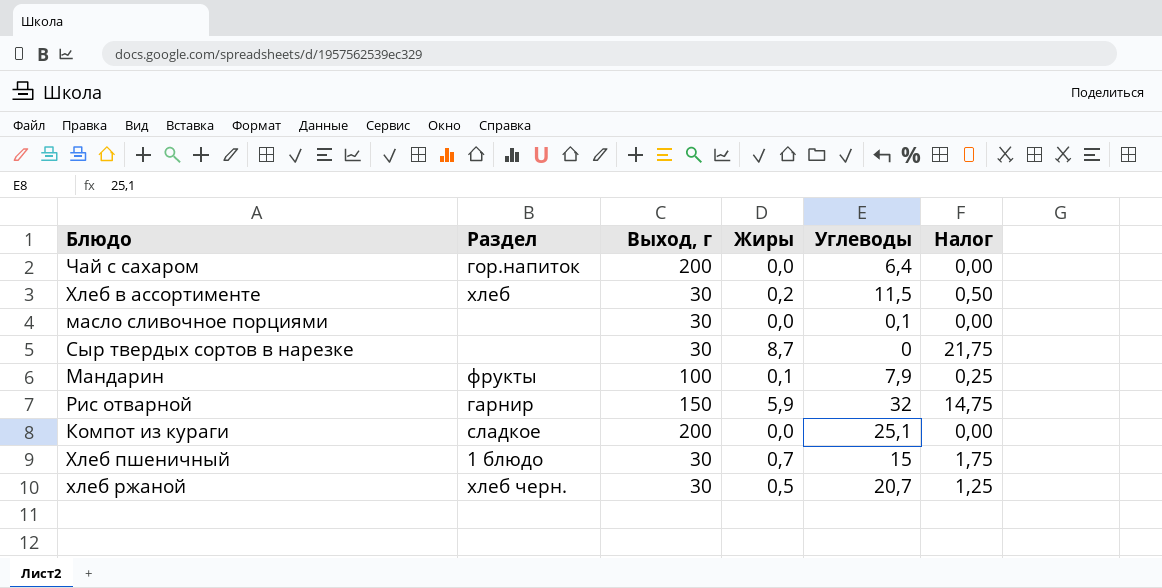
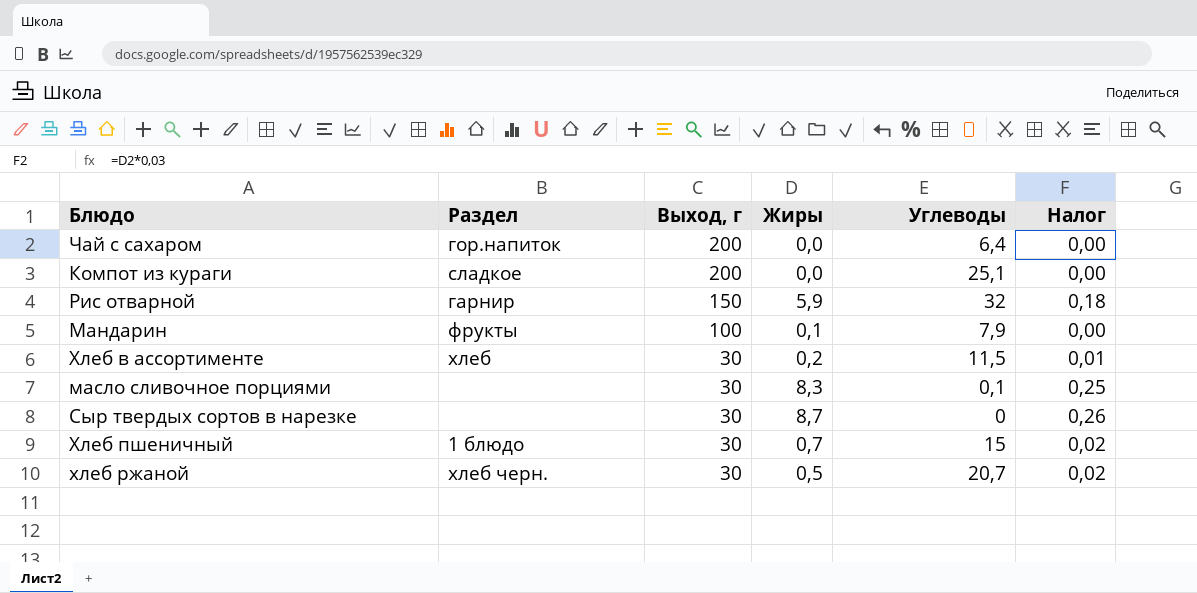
row order: none -> Выход, г descending
column Налог | formula: [Жиры] * 2,5 -> [Жиры] * 0,03
масло сливочное порциями | Жиры: 0,0 -> 8,3

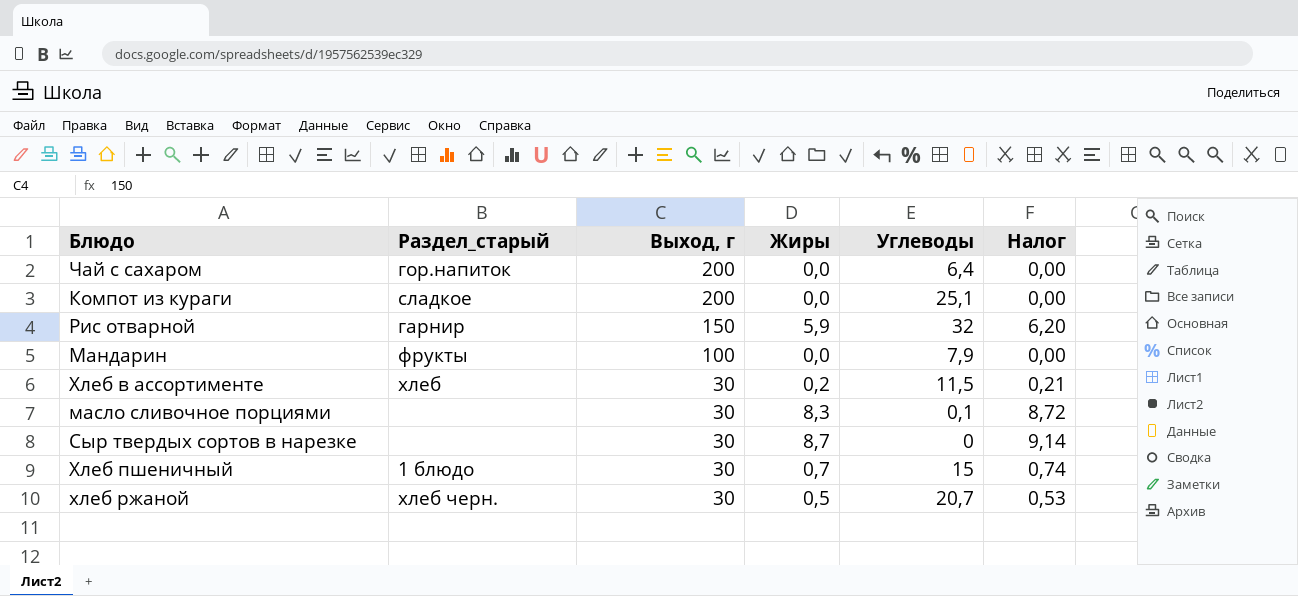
column name: Раздел -> Раздел_старый
column Налог | formula: [Жиры] * 0,03 -> [Жиры] * 1,05
Мандарин | Жиры: 0,1 -> 0,0

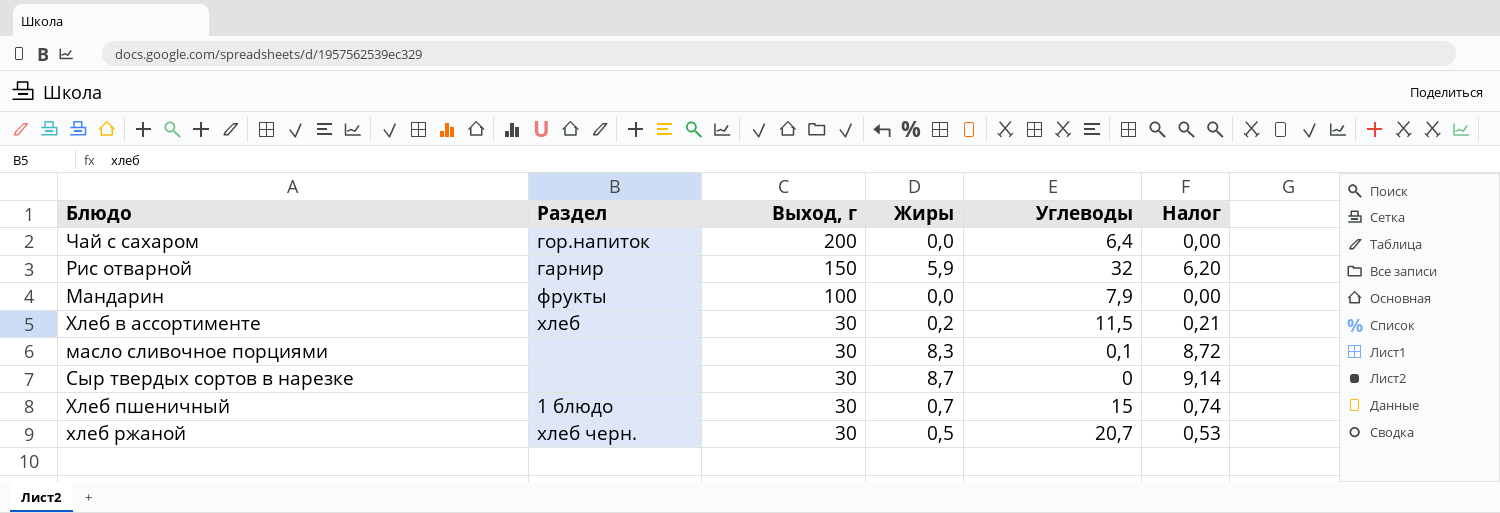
column name: Раздел_старый -> Раздел
row Компот из кураги: сладкое | 200 | 0,0 | 25,1 | 0,00 -> none

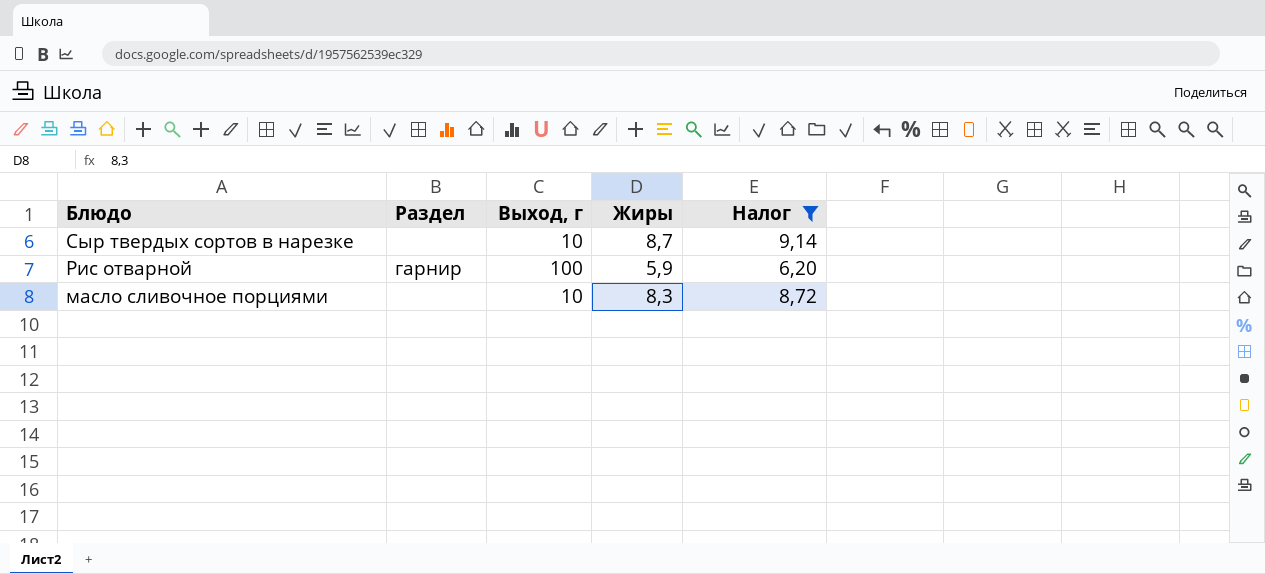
filter: none -> Налог >= 6,20
row order: Выход, г descending -> Блюдо descending
column Углеводы | position: 5 -> none
Сыр твердых сортов в нарезке | Выход, г: 30 -> 10
Рис отварной | Выход, г: 150 -> 100
масло сливочное порциями | Выход, г: 30 -> 10

